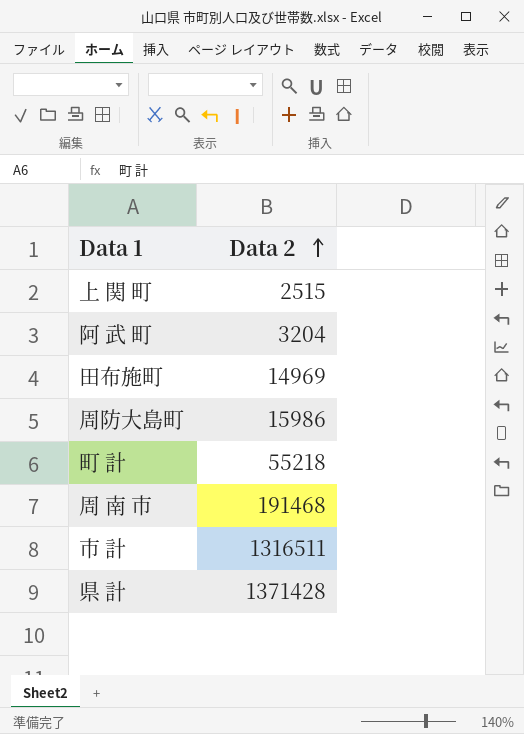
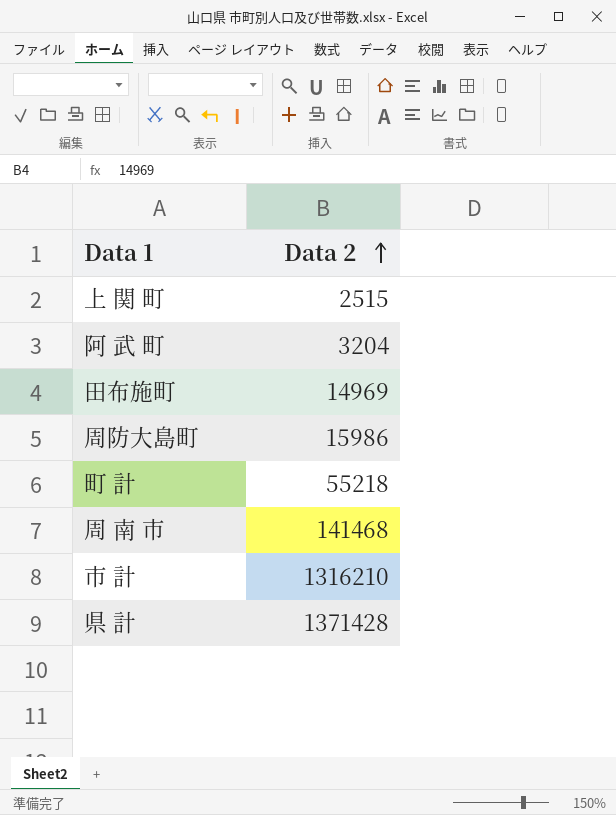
周 南 市 | Data 2: 191468 -> 141468
市 計 | Data 2: 1316511 -> 1316210

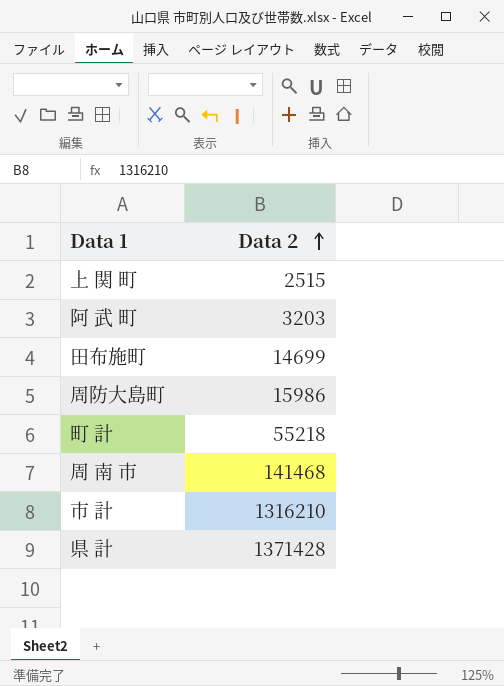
阿 武 町 | Data 2: 3204 -> 3203
田布施町 | Data 2: 14969 -> 14699

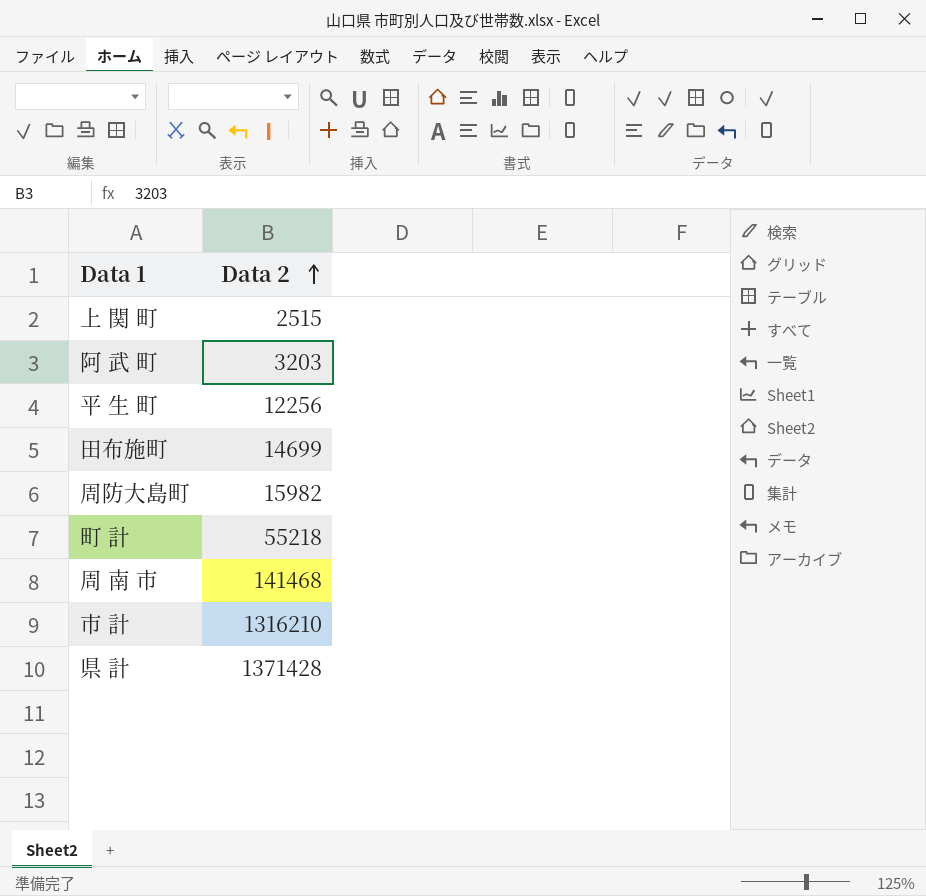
row 平 生 町: none -> 12256
周防大島町 | Data 2: 15986 -> 15982

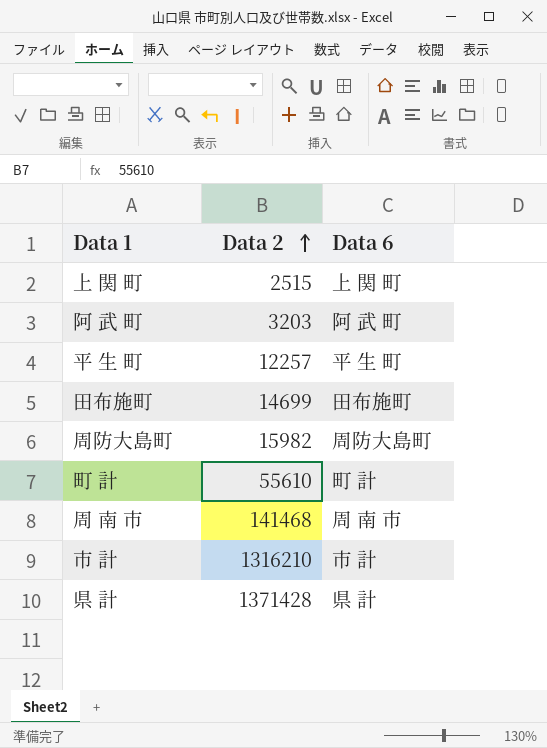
column Data 6 | position: none -> 3
平 生 町 | Data 2: 12256 -> 12257
町 計 | Data 2: 55218 -> 55610

